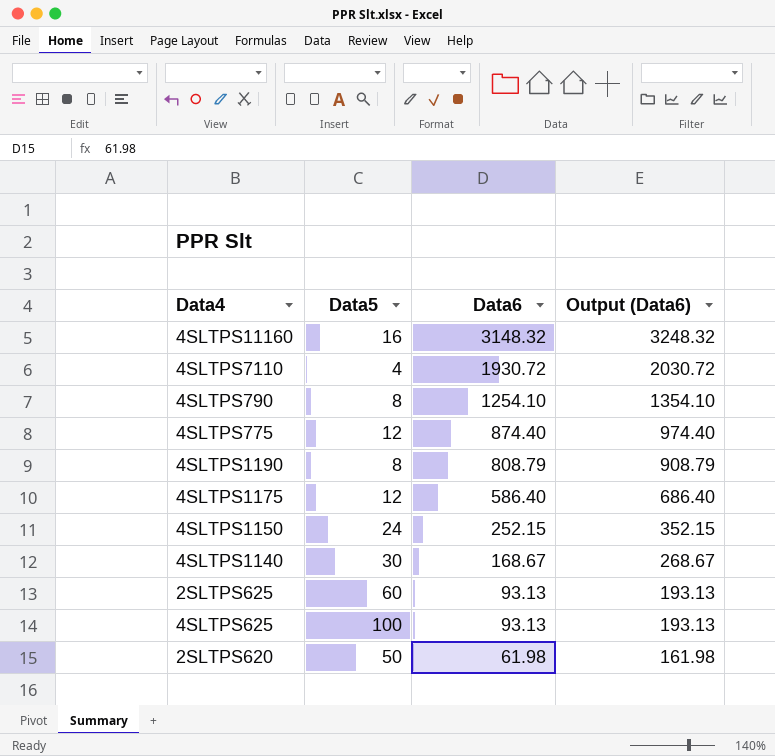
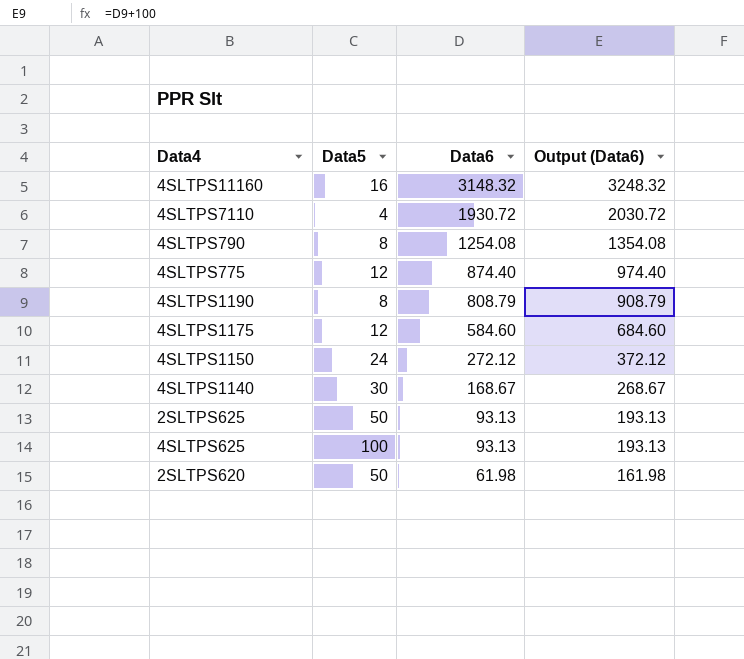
4SLTPS790 | Data6: 1254.10 -> 1254.08
4SLTPS790 | Output (Data6): 1354.10 -> 1354.08
4SLTPS1175 | Data6: 586.40 -> 584.60
4SLTPS1175 | Output (Data6): 686.40 -> 684.60
4SLTPS1150 | Data6: 252.15 -> 272.12
4SLTPS1150 | Output (Data6): 352.15 -> 372.12
2SLTPS625 | Data5: 60 -> 50

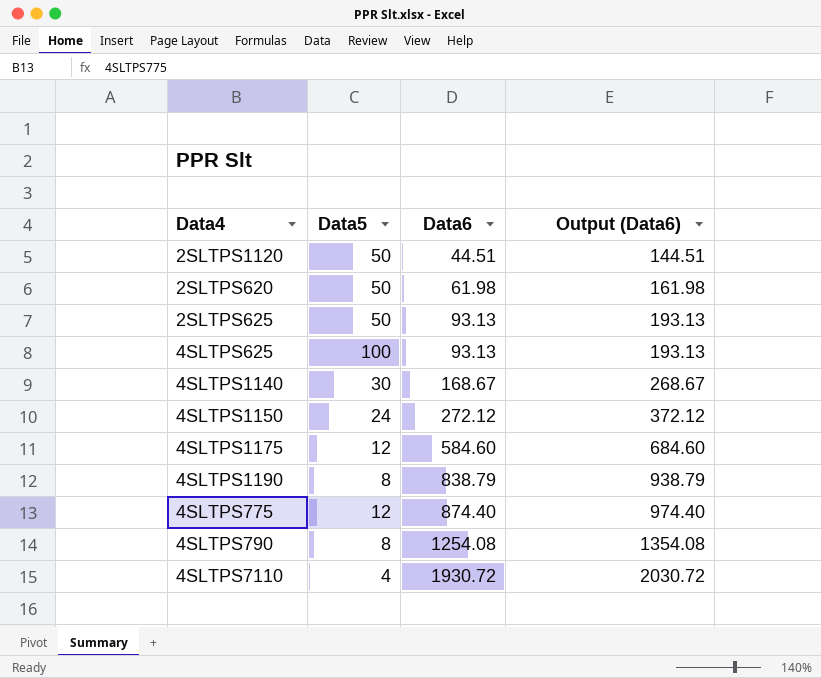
row order: Data6 descending -> Data6 ascending
row 4SLTPS11160: 16 | 3148.32 | 3248.32 -> none
row 2SLTPS1120: none -> 50 | 44.51 | 144.51
4SLTPS1190 | Data6: 808.79 -> 838.79
4SLTPS1190 | Output (Data6): 908.79 -> 938.79

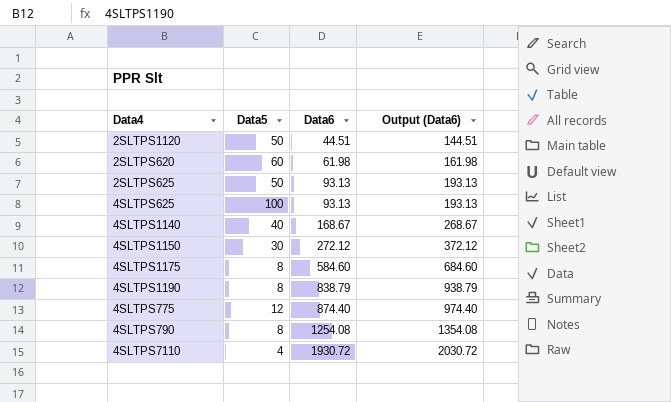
2SLTPS620 | Data5: 50 -> 60
4SLTPS1140 | Data5: 30 -> 40
4SLTPS1150 | Data5: 24 -> 30
4SLTPS1175 | Data5: 12 -> 8

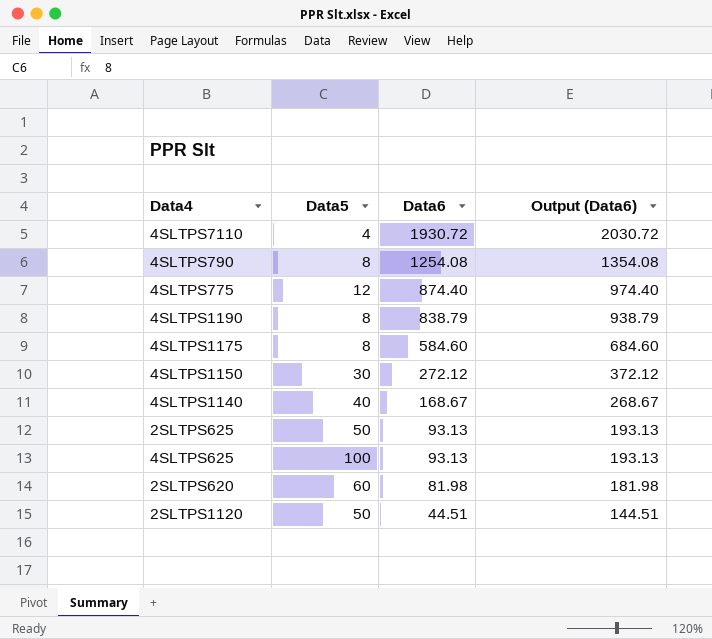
row order: Data6 ascending -> Data6 descending
2SLTPS620 | Data6: 61.98 -> 81.98
2SLTPS620 | Output (Data6): 161.98 -> 181.98

